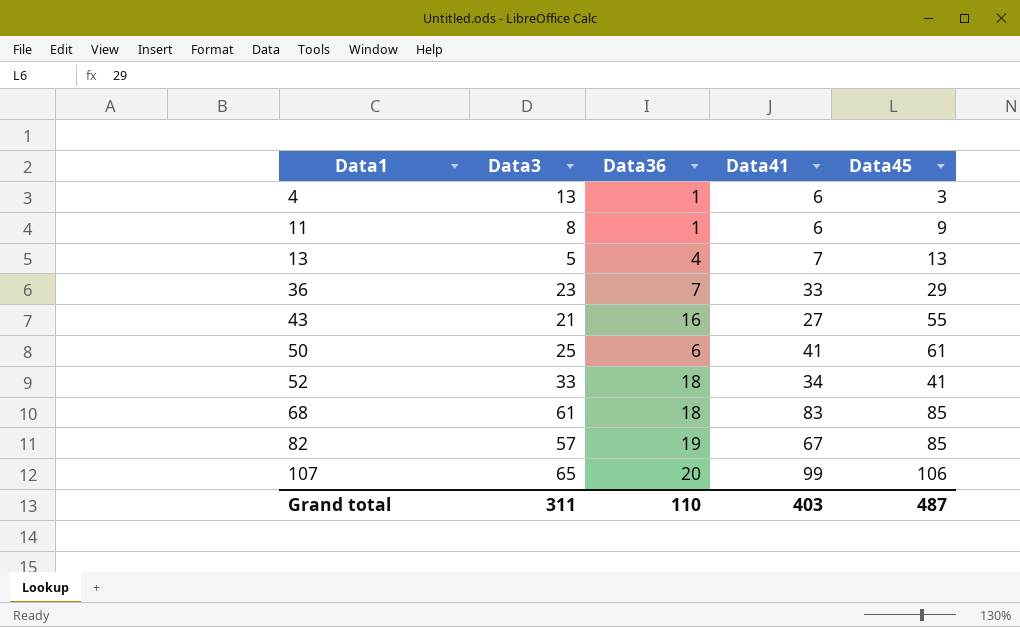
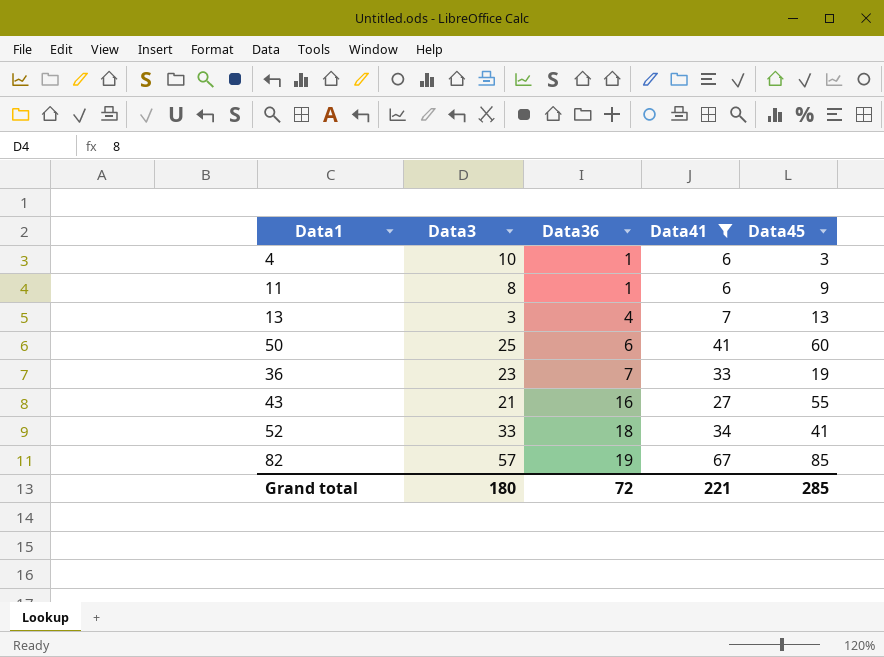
filter: none -> Data41 <= 67
row order: Data1 ascending -> Data36 ascending
4 | Data3: 13 -> 10
13 | Data3: 5 -> 3
50 | Data45: 61 -> 60
36 | Data45: 29 -> 19
Grand total | Data3: 311 -> 180
Grand total | Data36: 110 -> 72
Grand total | Data41: 403 -> 221
Grand total | Data45: 487 -> 285

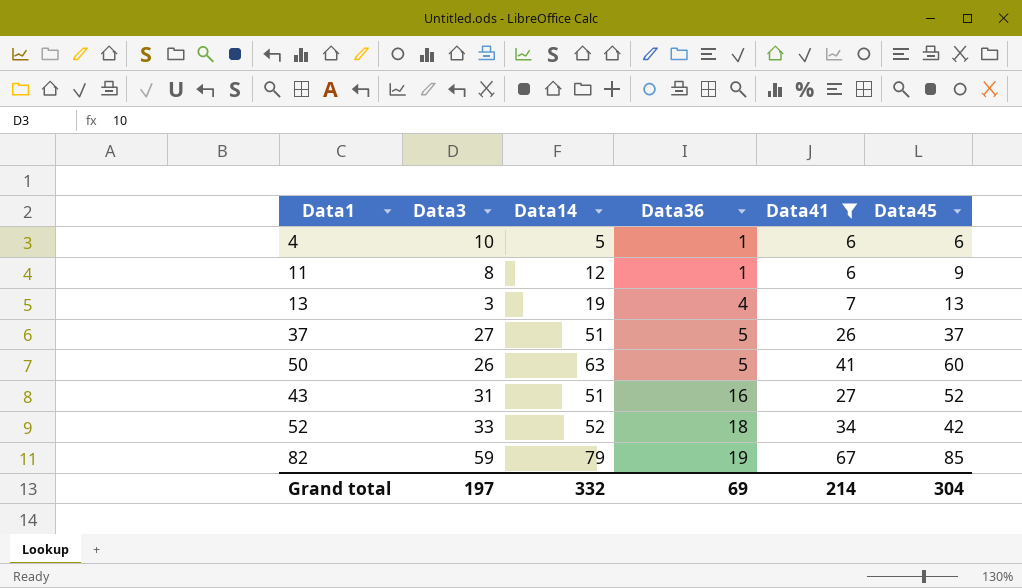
column Data14 | position: none -> 3
row 36: 23 | 7 | 33 | 19 -> none
4 | Data45: 3 -> 6
row 37: none -> 27 | 51 | 5 | 26 | 37
50 | Data3: 25 -> 26
50 | Data36: 6 -> 5
43 | Data3: 21 -> 31
43 | Data45: 55 -> 52
52 | Data45: 41 -> 42
82 | Data3: 57 -> 59
Grand total | Data3: 180 -> 197
Grand total | Data36: 72 -> 69
Grand total | Data41: 221 -> 214
Grand total | Data45: 285 -> 304

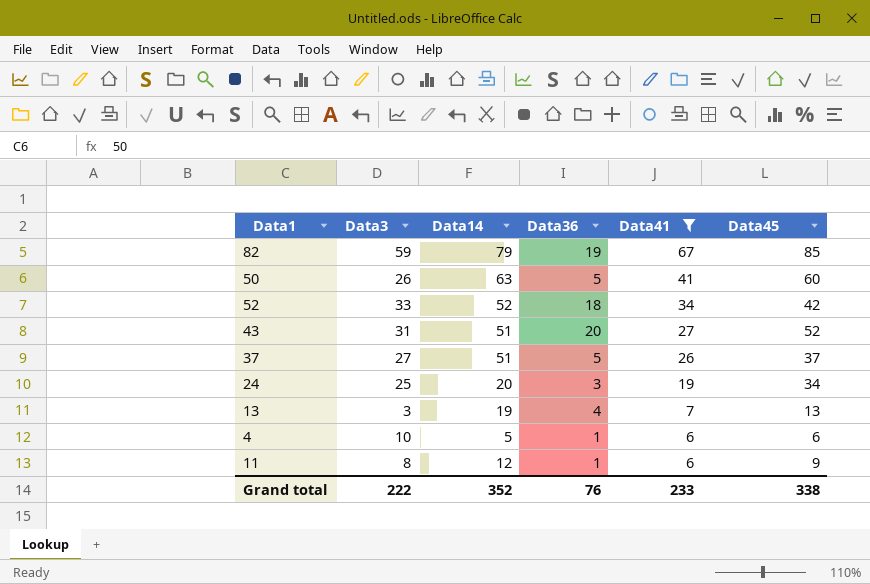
row order: Data36 ascending -> Data41 descending
43 | Data36: 16 -> 20
row 24: none -> 25 | 20 | 3 | 19 | 34
Grand total | Data3: 197 -> 222
Grand total | Data14: 332 -> 352
Grand total | Data36: 69 -> 76
Grand total | Data41: 214 -> 233
Grand total | Data45: 304 -> 338

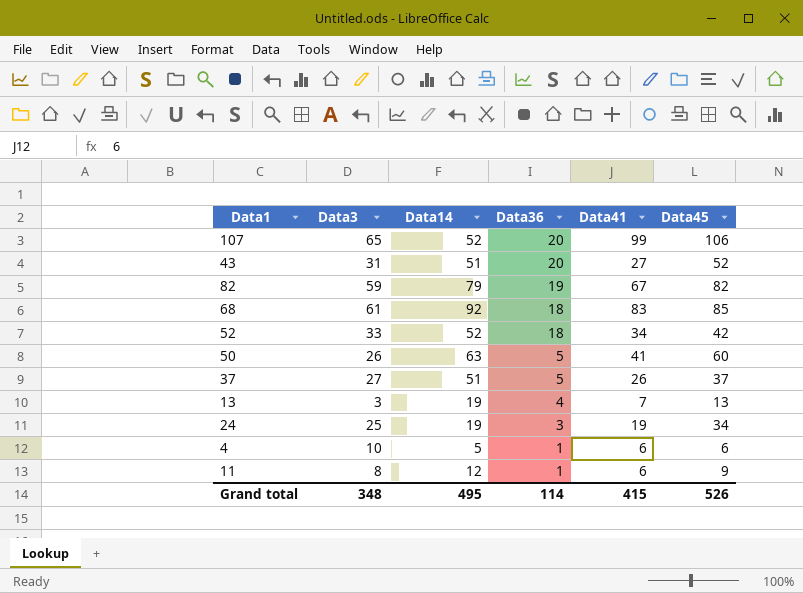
filter: Data41 <= 67 -> none
row order: Data41 descending -> Data36 descending
82 | Data45: 85 -> 82
24 | Data14: 20 -> 19
Grand total | Data3: 222 -> 348
Grand total | Data14: 352 -> 495
Grand total | Data36: 76 -> 114
Grand total | Data41: 233 -> 415
Grand total | Data45: 338 -> 526

